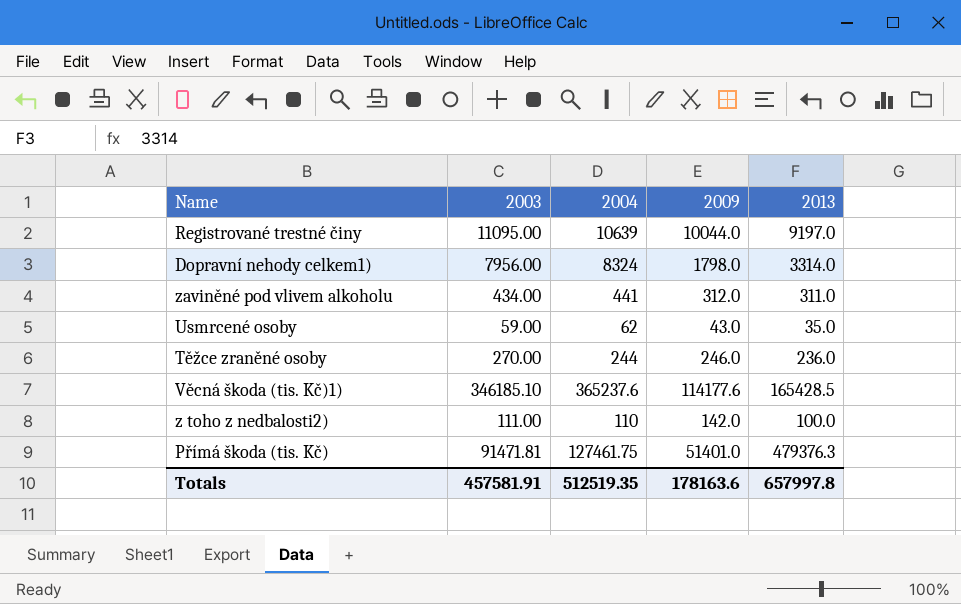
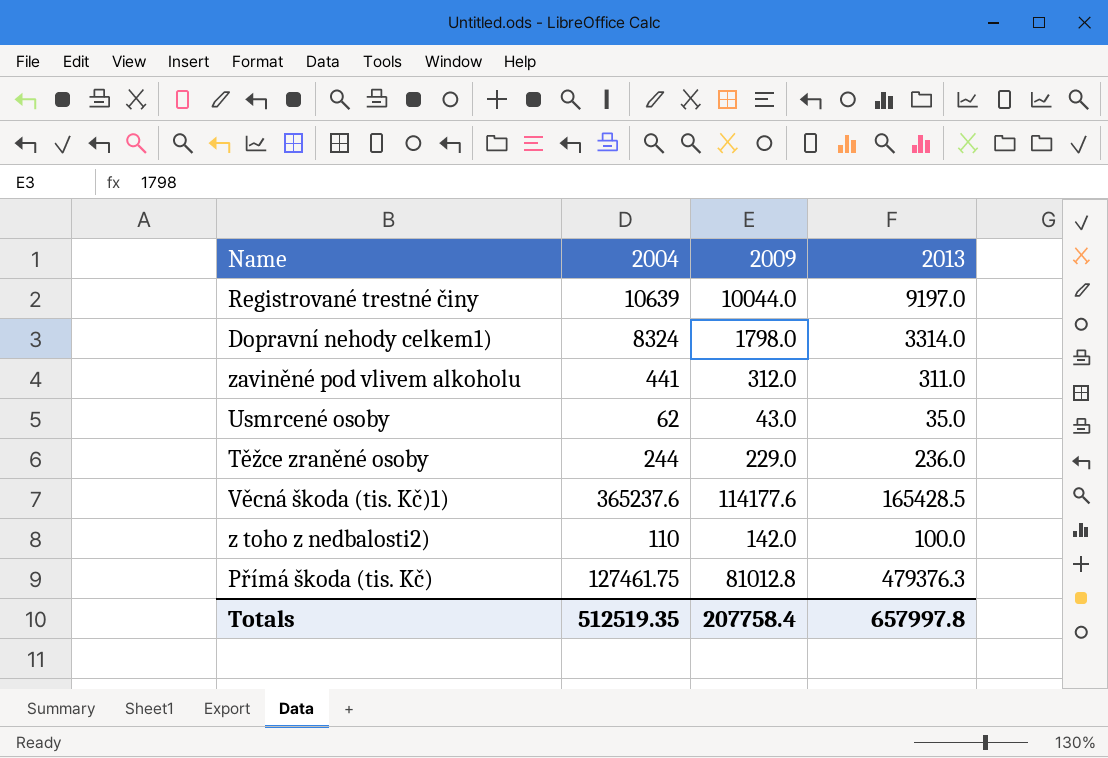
column 2003 | position: 2 -> none
Těžce zraněné osoby | 2009: 246.0 -> 229.0
Přímá škoda (tis. Kč) | 2009: 51401.0 -> 81012.8
Totals | 2009: 178163.6 -> 207758.4

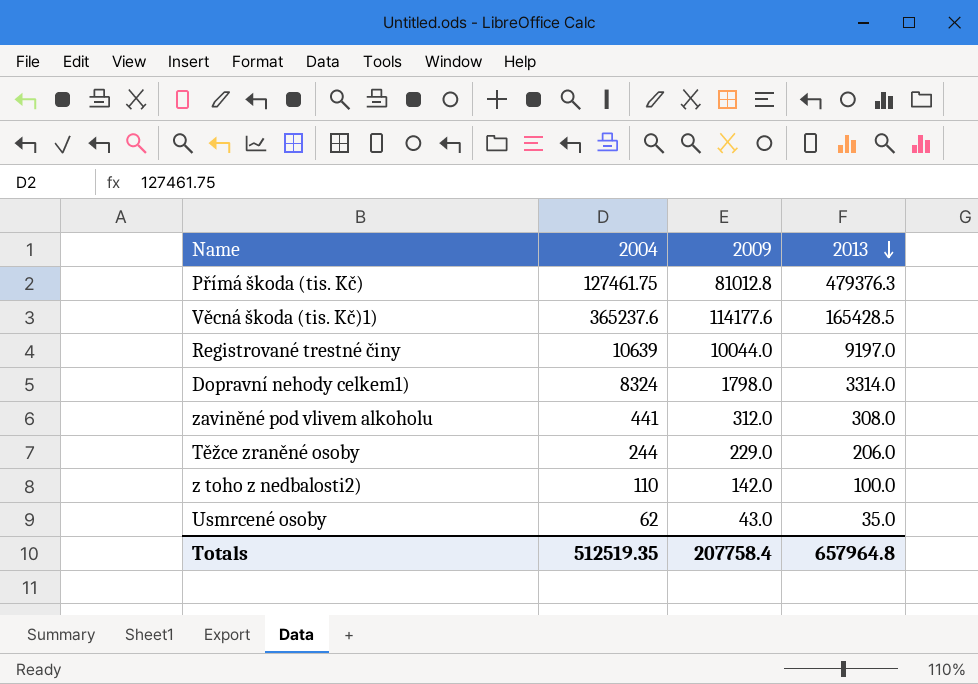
row order: none -> 2013 descending
zaviněné pod vlivem alkoholu | 2013: 311.0 -> 308.0
Těžce zraněné osoby | 2013: 236.0 -> 206.0
Totals | 2013: 657997.8 -> 657964.8

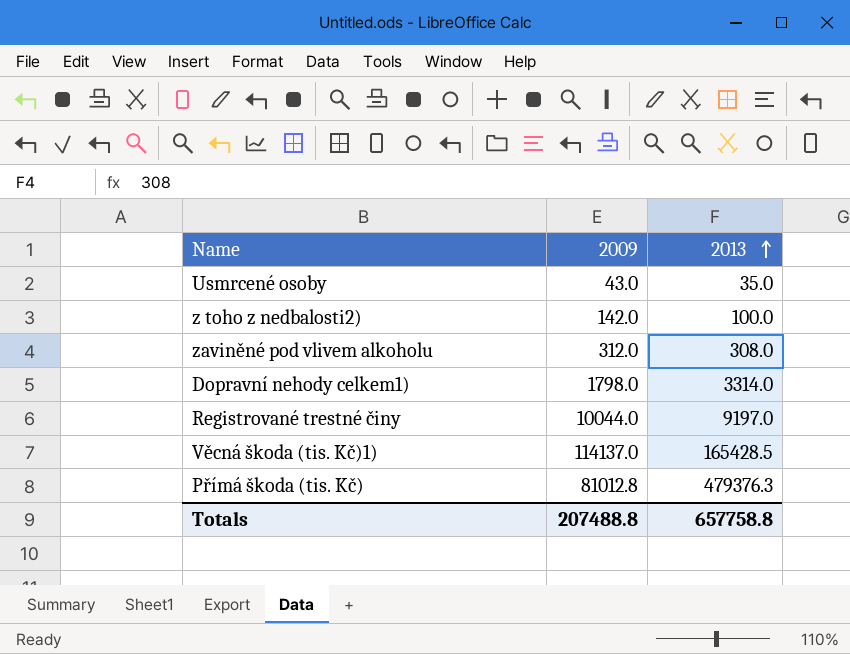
row order: 2013 descending -> 2013 ascending
column 2004 | position: 2 -> none
row Těžce zraněné osoby: 244 | 229.0 | 206.0 -> none
Věcná škoda (tis. Kč)1) | 2009: 114177.6 -> 114137.0
Totals | 2009: 207758.4 -> 207488.8
Totals | 2013: 657964.8 -> 657758.8

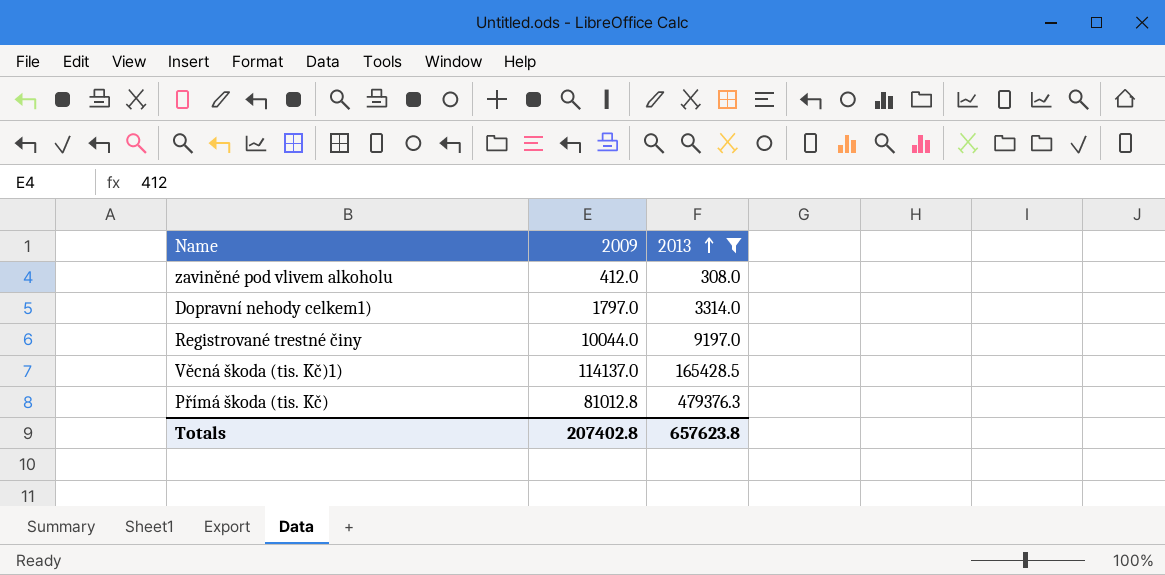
filter: none -> 2013 >= 308.0
zaviněné pod vlivem alkoholu | 2009: 312.0 -> 412.0
Dopravní nehody celkem1) | 2009: 1798.0 -> 1797.0
Totals | 2009: 207488.8 -> 207402.8
Totals | 2013: 657758.8 -> 657623.8

